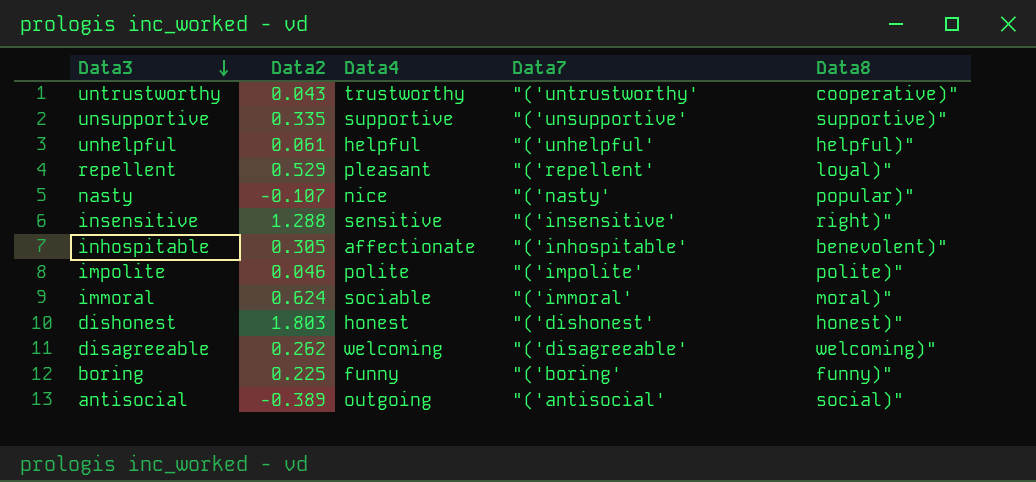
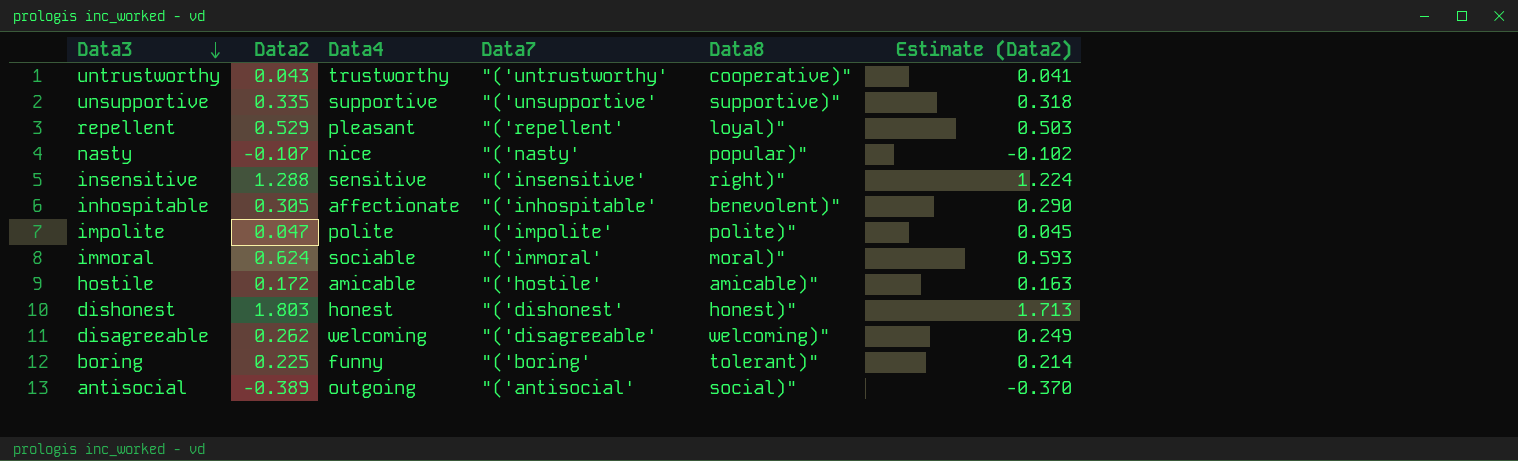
column Estimate (Data2) | formula: none -> [Data2] * 0.95
row unhelpful: 0.061 | helpful | "('unhelpful' | helpful)" -> none
impolite | Data2: 0.046 -> 0.047
row hostile: none -> 0.172 | amicable | "('hostile' | amicable)" | 0.163
boring | Data8: funny)" -> tolerant)"

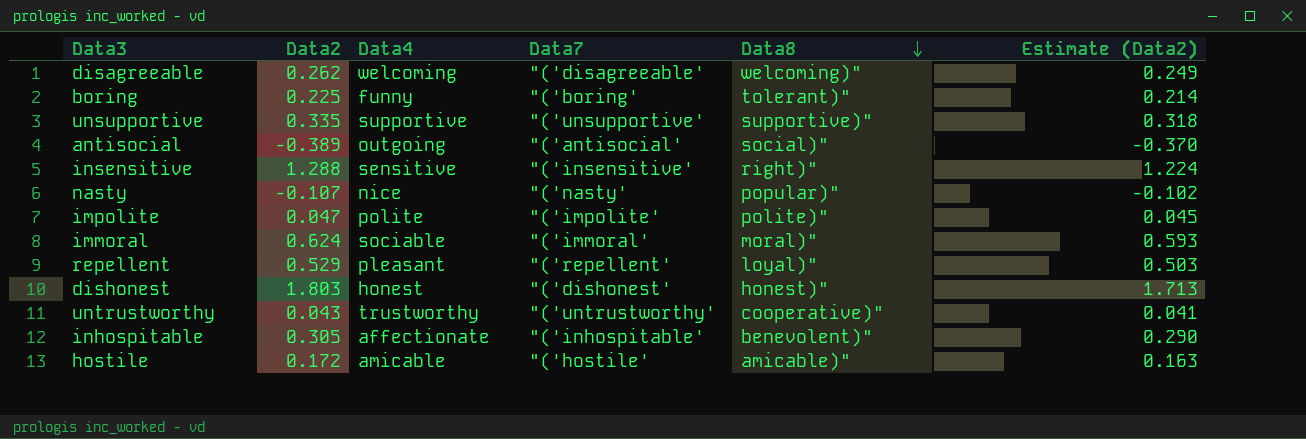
row order: Data3 descending -> Data8 descending

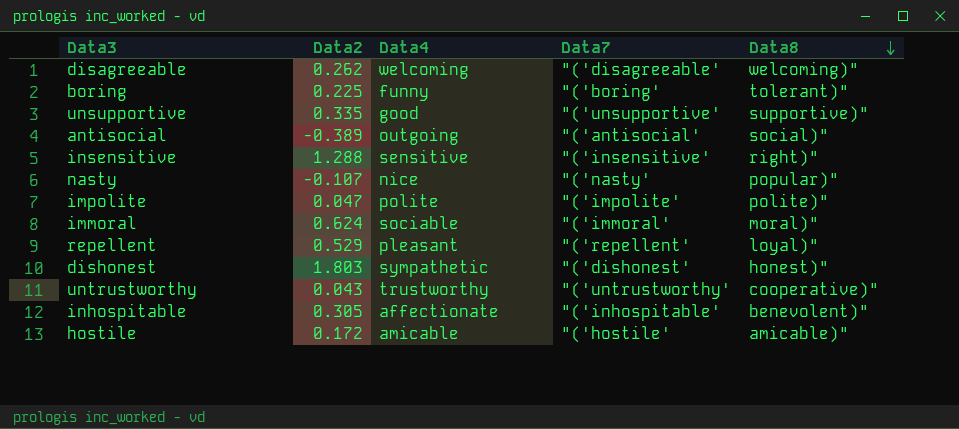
column Estimate (Data2) | formula: [Data2] * 0.95 -> none
unsupportive | Data4: supportive -> good
dishonest | Data4: honest -> sympathetic

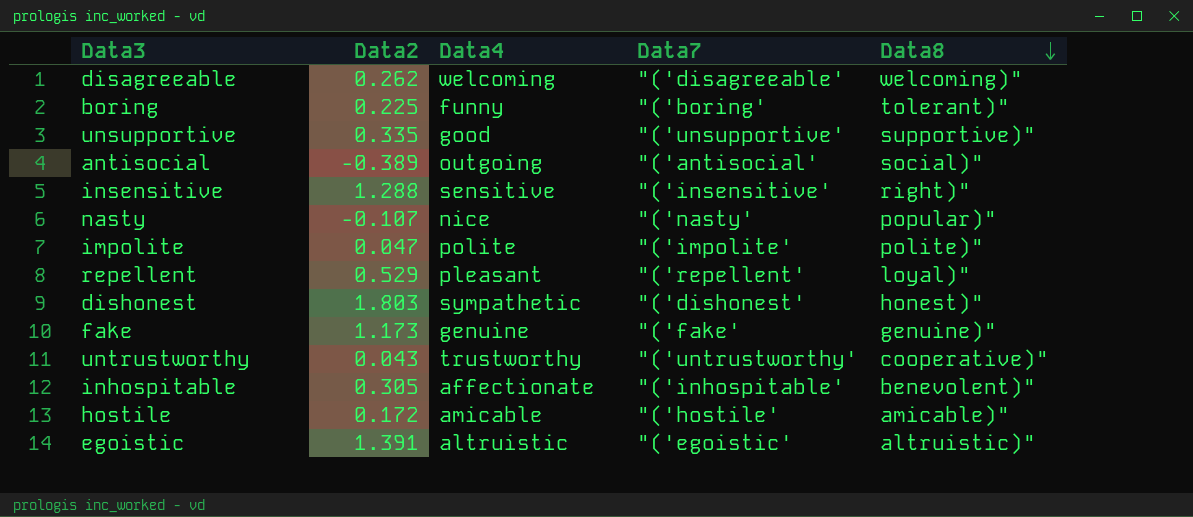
row immoral: 0.624 | sociable | "('immoral' | moral)" -> none
row fake: none -> 1.173 | genuine | "('fake' | genuine)"
row egoistic: none -> 1.391 | altruistic | "('egoistic' | altruistic)"

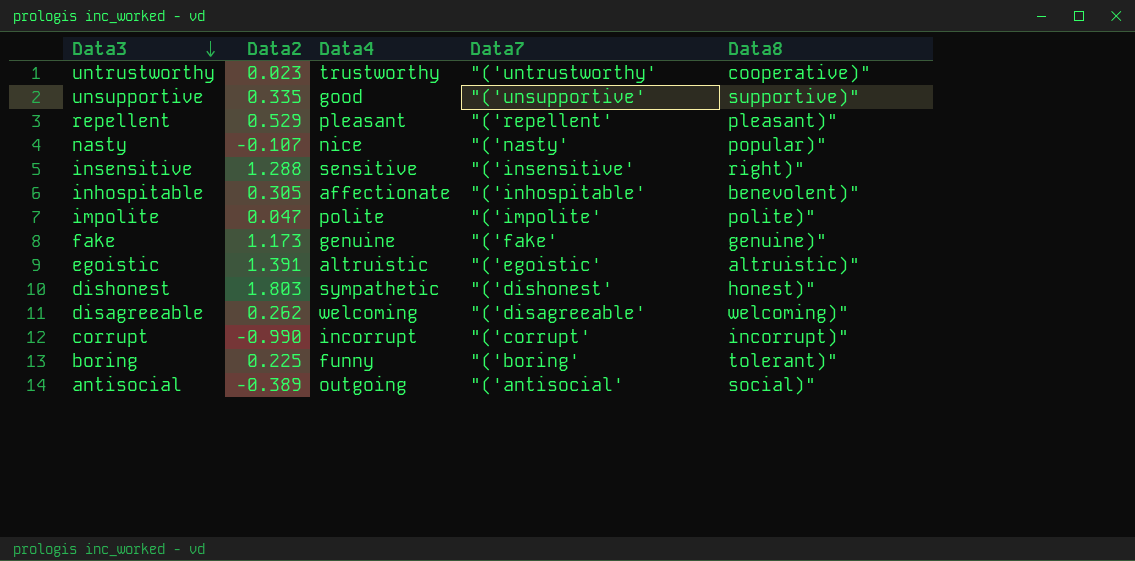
row order: Data8 descending -> Data3 descending
row hostile: 0.172 | amicable | "('hostile' | amicable)" -> none
untrustworthy | Data2: 0.043 -> 0.023
repellent | Data8: loyal)" -> pleasant)"
row corrupt: none -> -0.990 | incorrupt | "('corrupt' | incorrupt)"

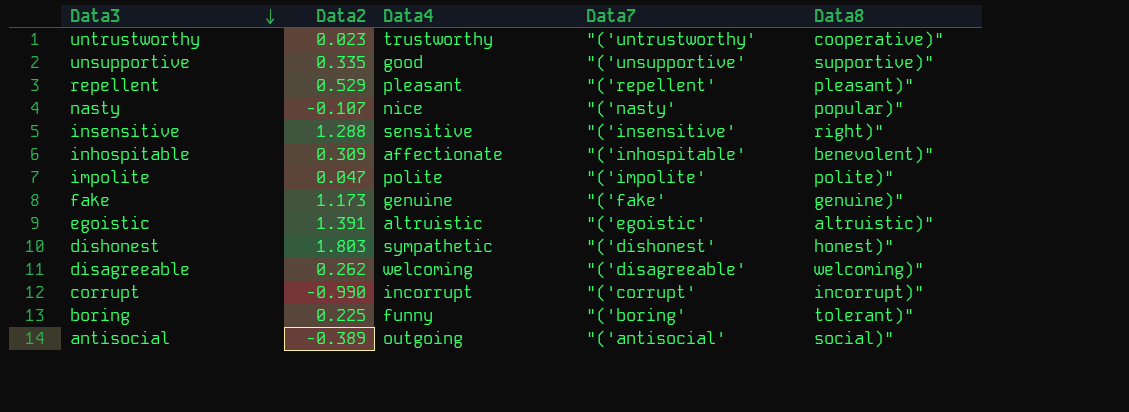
inhospitable | Data2: 0.305 -> 0.309

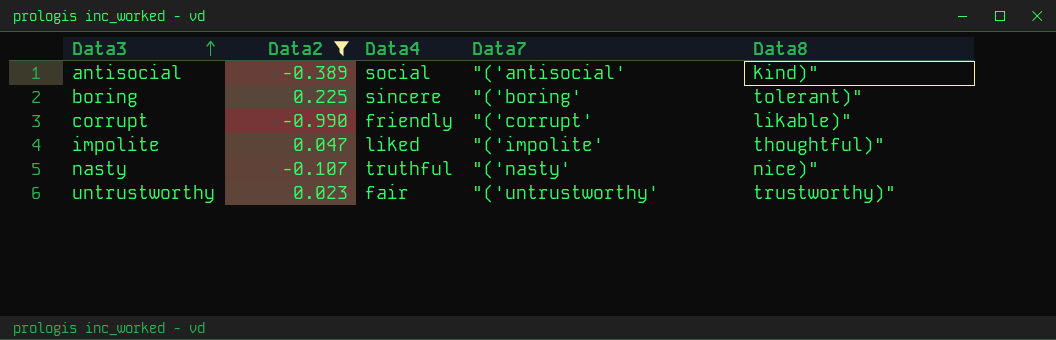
filter: none -> Data2 <= 0.225
row order: Data3 descending -> Data3 ascending
antisocial | Data4: outgoing -> social
antisocial | Data8: social)" -> kind)"
boring | Data4: funny -> sincere
corrupt | Data4: incorrupt -> friendly
corrupt | Data8: incorrupt)" -> likable)"
impolite | Data4: polite -> liked
impolite | Data8: polite)" -> thoughtful)"
nasty | Data4: nice -> truthful
nasty | Data8: popular)" -> nice)"
untrustworthy | Data4: trustworthy -> fair
untrustworthy | Data8: cooperative)" -> trustworthy)"

